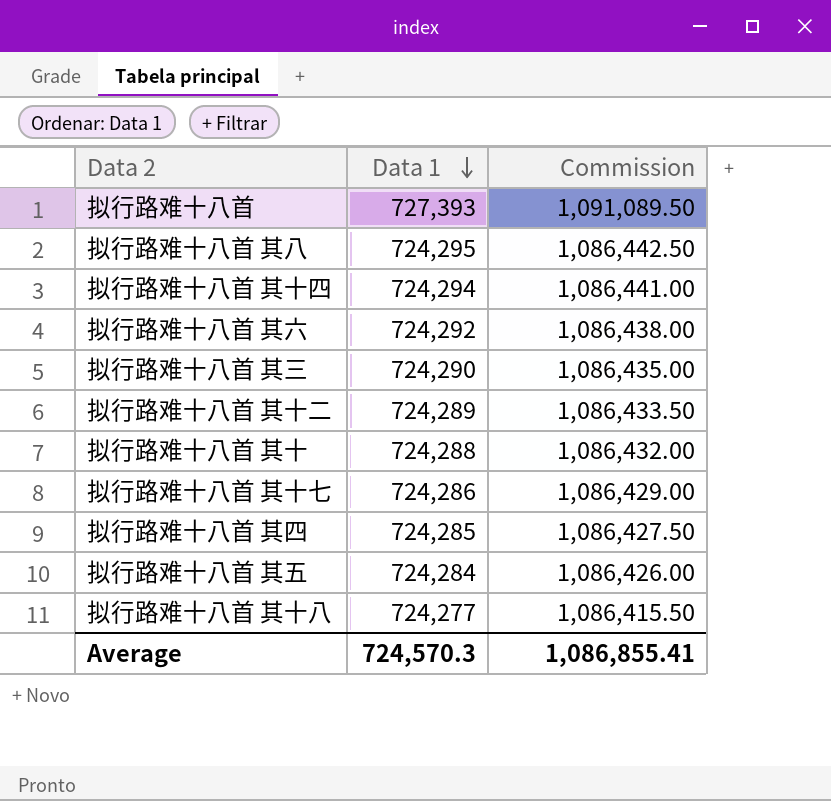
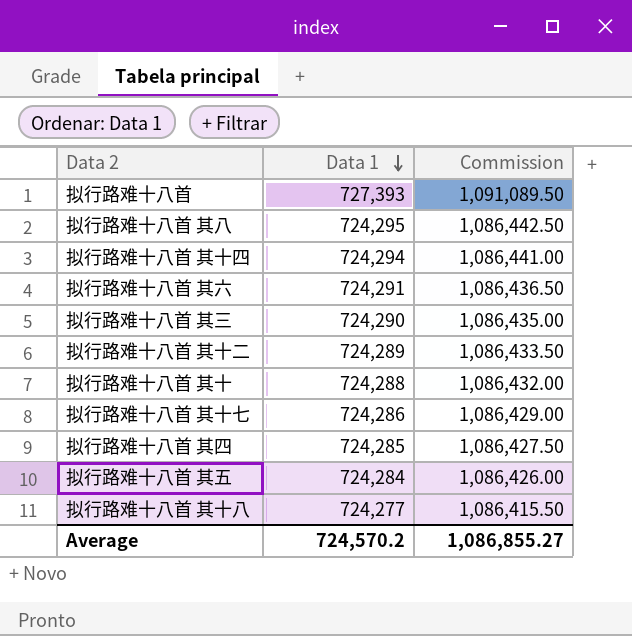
拟行路难十八首 其六 | Data 1: 724,292 -> 724,291
拟行路难十八首 其六 | Commission: 1,086,438.00 -> 1,086,436.50
Average | Data 1: 724,570.3 -> 724,570.2
Average | Commission: 1,086,855.41 -> 1,086,855.27

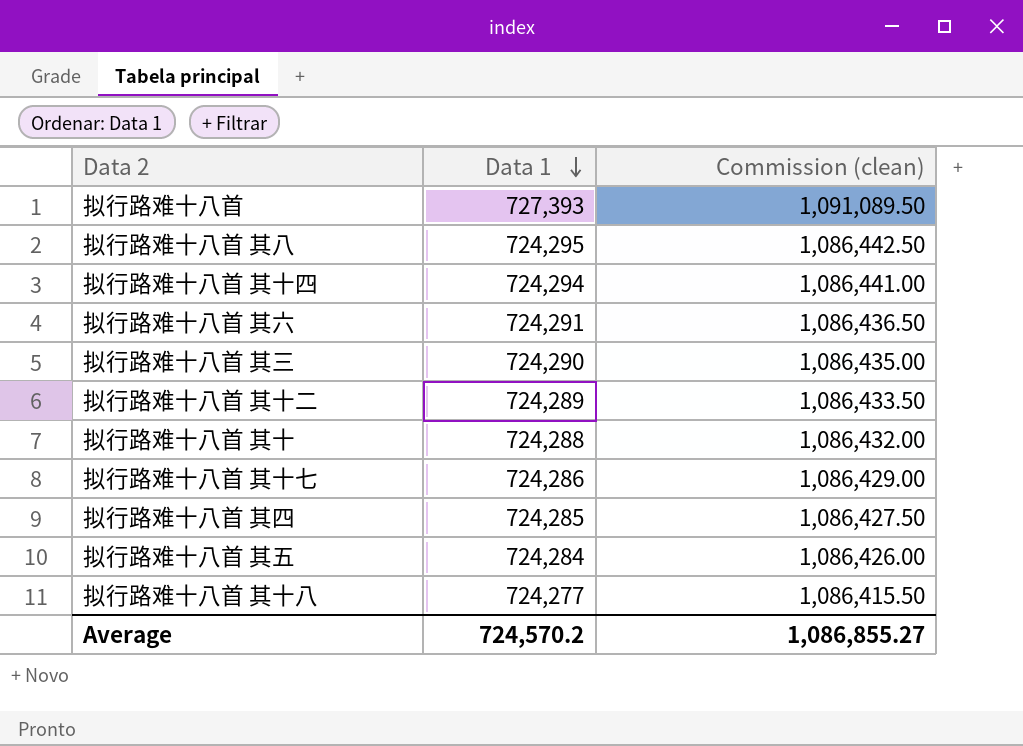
column name: Commission -> Commission (clean)

